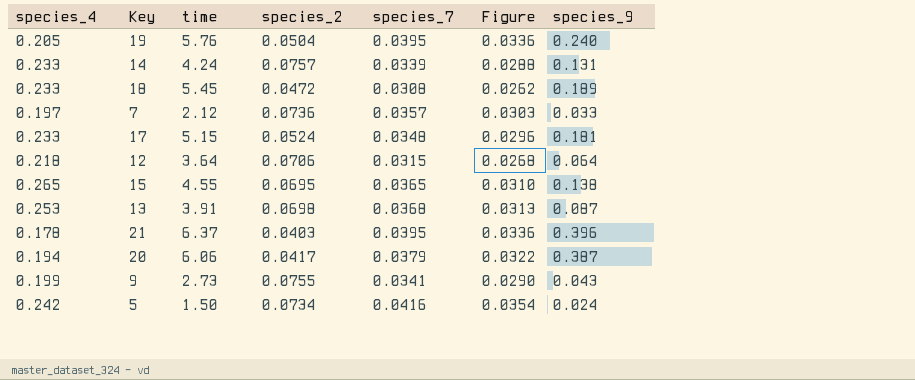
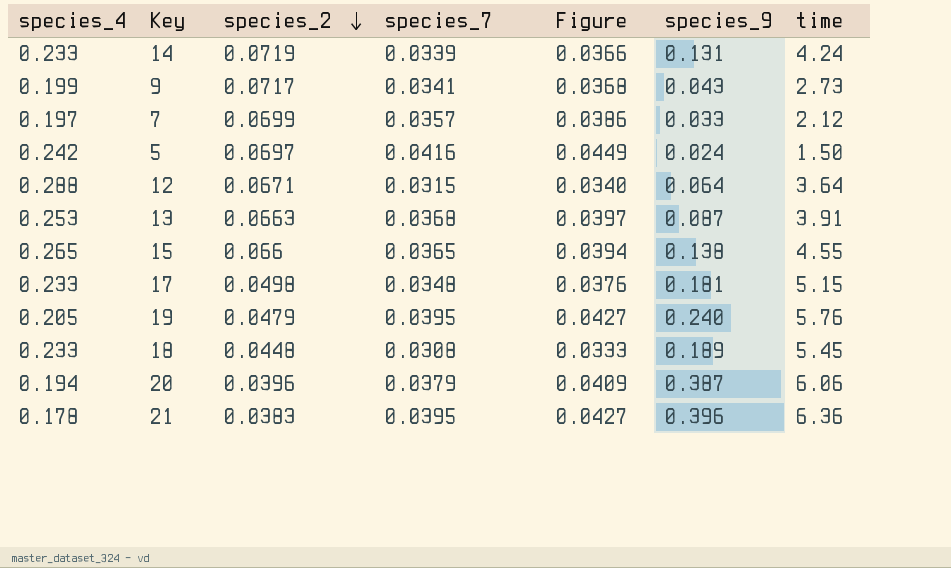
row order: none -> species_2 descending
column Figure | formula: [species_7] * 0.85 -> [species_7] * 1.08
column time | position: 3 -> 7
14 | species_2: 0.0757 -> 0.0719
9 | species_2: 0.0755 -> 0.0717
7 | species_2: 0.0736 -> 0.0699
5 | species_2: 0.0734 -> 0.0697
12 | species_4: 0.218 -> 0.288
12 | species_2: 0.0706 -> 0.0671
13 | species_2: 0.0698 -> 0.0663
15 | species_2: 0.0695 -> 0.066
17 | species_2: 0.0524 -> 0.0498
19 | species_2: 0.0504 -> 0.0479
18 | species_2: 0.0472 -> 0.0448
20 | species_2: 0.0417 -> 0.0396
21 | species_2: 0.0403 -> 0.0383
21 | time: 6.37 -> 6.36

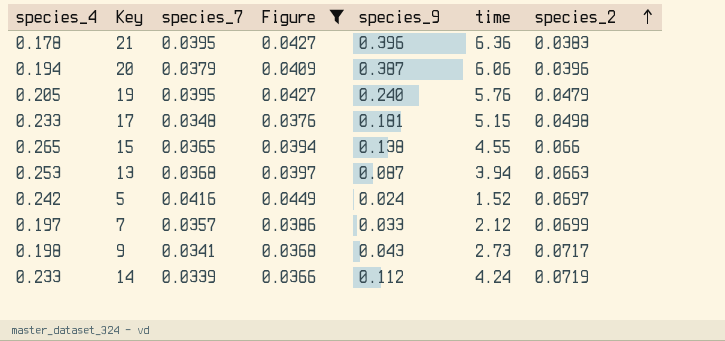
filter: none -> Figure >= 0.0366
row order: species_2 descending -> species_2 ascending
column species_2 | position: 3 -> 7
13 | time: 3.91 -> 3.94
5 | time: 1.50 -> 1.52
9 | species_4: 0.199 -> 0.198
14 | species_9: 0.131 -> 0.112

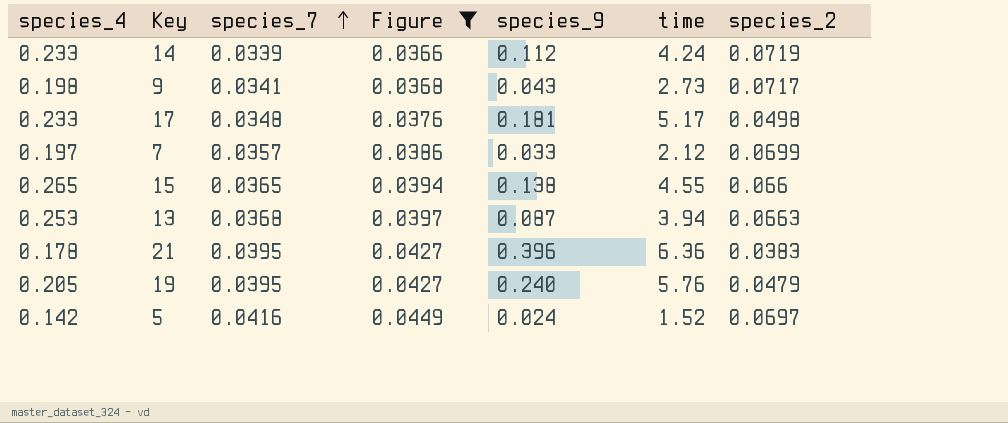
row order: species_2 ascending -> species_7 ascending
row 20: 0.194 | 0.0379 | 0.0409 | 0.387 | 6.06 | 0.0396 -> none
17 | time: 5.15 -> 5.17
5 | species_4: 0.242 -> 0.142

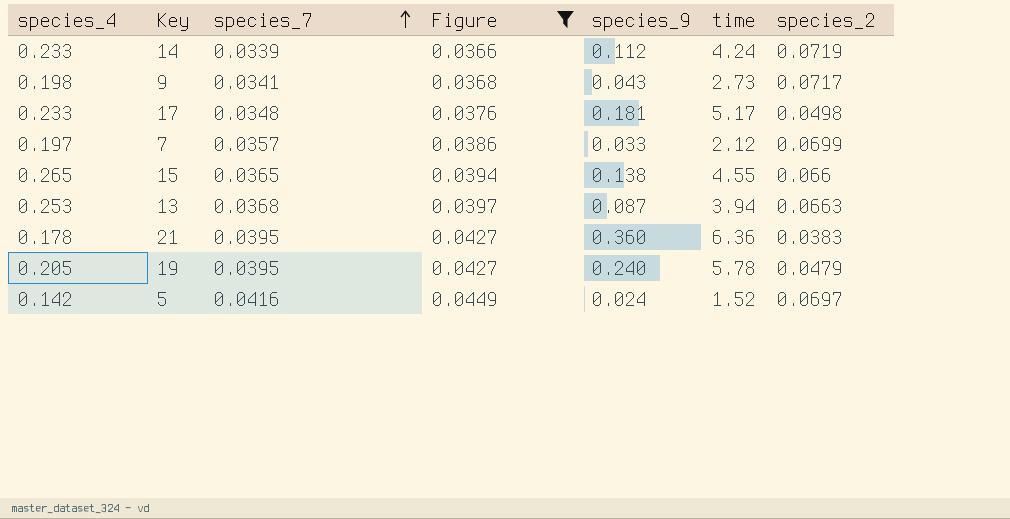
21 | species_9: 0.396 -> 0.360
19 | time: 5.76 -> 5.78

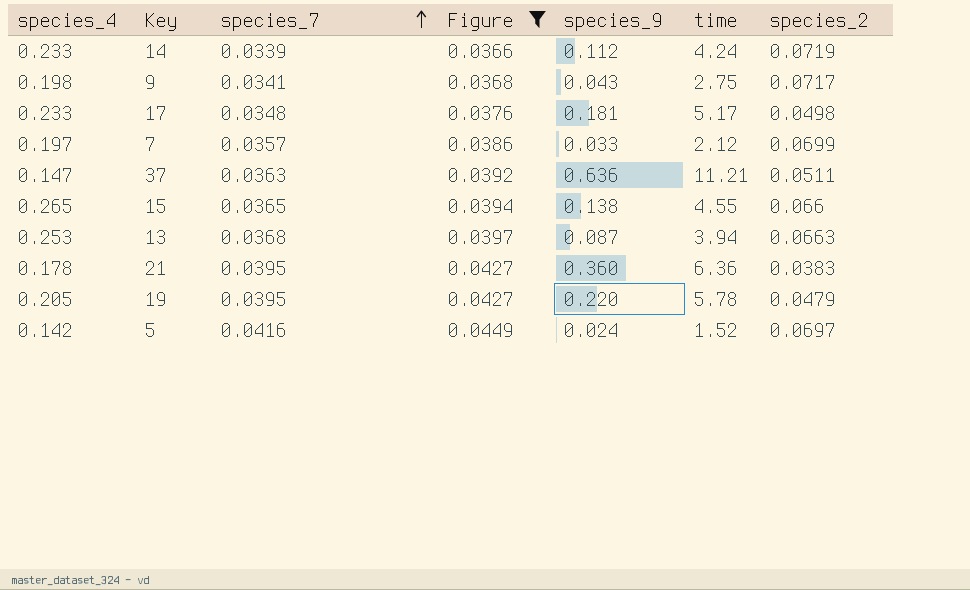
9 | time: 2.73 -> 2.75
row 37: none -> 0.147 | 0.0363 | 0.0392 | 0.636 | 11.21 | 0.0511
19 | species_9: 0.240 -> 0.220

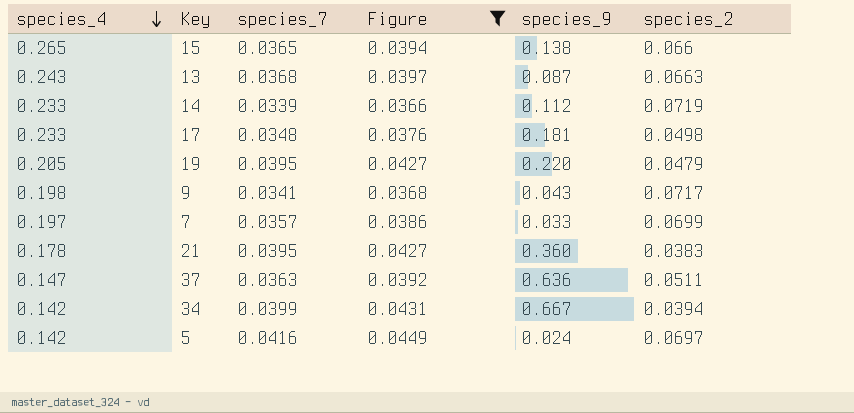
row order: species_7 ascending -> species_4 descending
column time | position: 6 -> none
13 | species_4: 0.253 -> 0.243
row 34: none -> 0.142 | 0.0399 | 0.0431 | 0.667 | 0.0394

